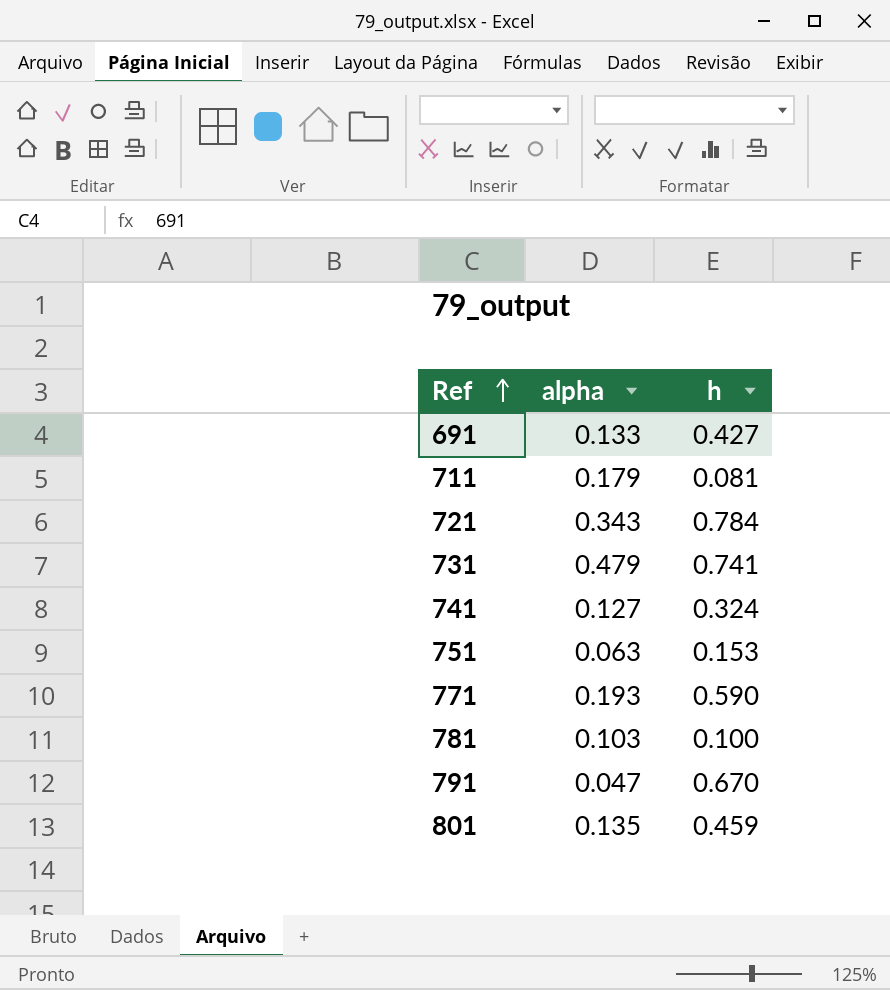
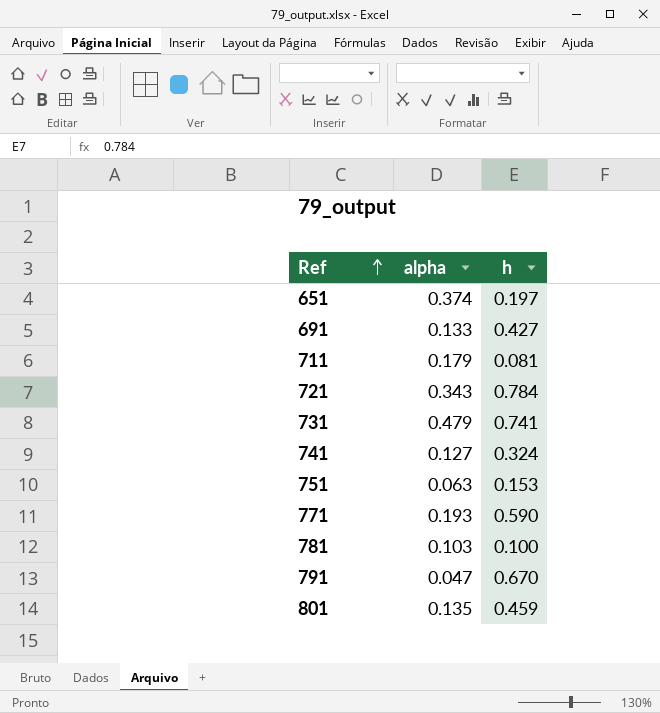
row 651: none -> 0.374 | 0.197

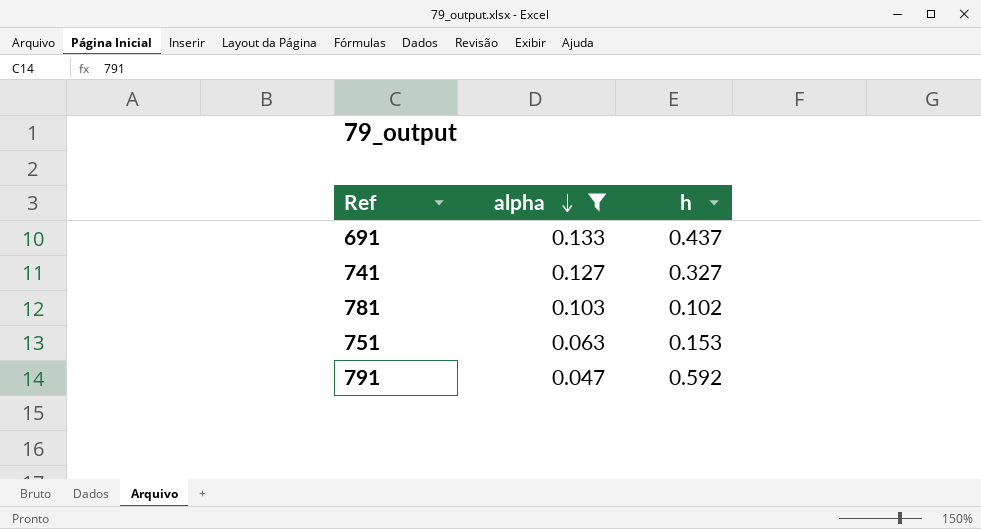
filter: none -> alpha <= 0.133
row order: Ref ascending -> alpha descending
691 | h: 0.427 -> 0.437
741 | h: 0.324 -> 0.327
781 | h: 0.100 -> 0.102
791 | h: 0.670 -> 0.592

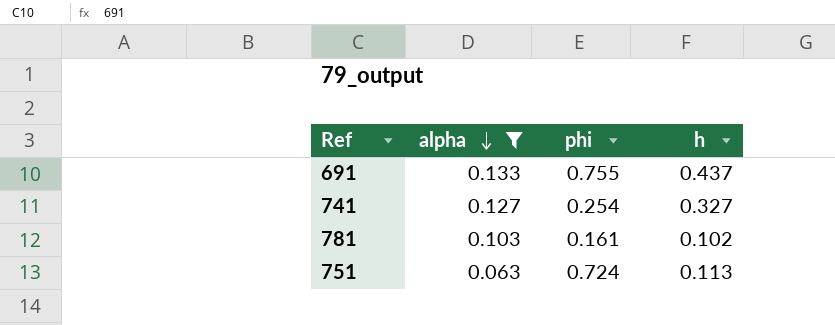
column phi | position: none -> 3
row 791: 0.047 | 0.592 -> none
751 | h: 0.153 -> 0.113

